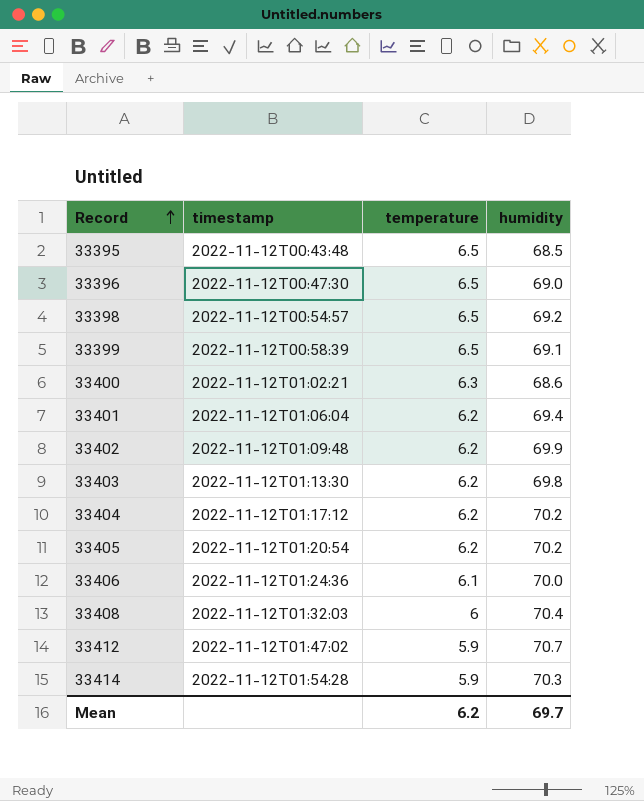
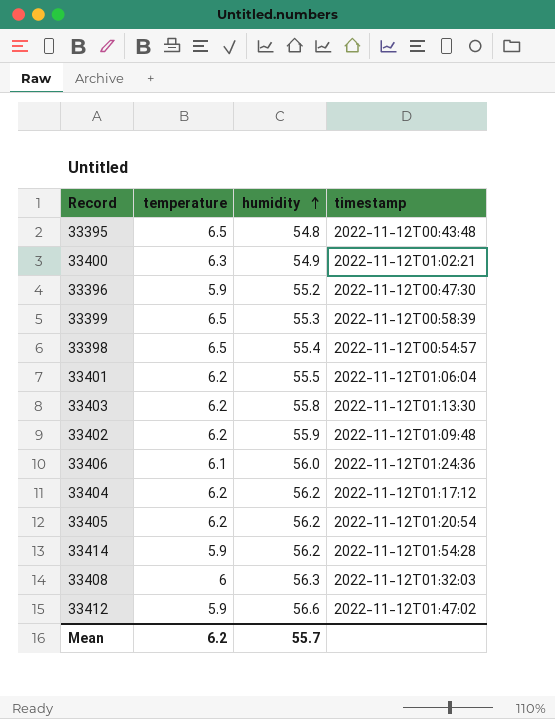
row order: Record ascending -> humidity ascending
column timestamp | position: 2 -> 4
33395 | humidity: 68.5 -> 54.8
33400 | humidity: 68.6 -> 54.9
33396 | temperature: 6.5 -> 5.9
33396 | humidity: 69.0 -> 55.2
33399 | humidity: 69.1 -> 55.3
33398 | humidity: 69.2 -> 55.4
33401 | humidity: 69.4 -> 55.5
33403 | humidity: 69.8 -> 55.8
33402 | humidity: 69.9 -> 55.9
33406 | humidity: 70.0 -> 56.0
33404 | humidity: 70.2 -> 56.2
33405 | humidity: 70.2 -> 56.2
33414 | humidity: 70.3 -> 56.2
33408 | humidity: 70.4 -> 56.3
33412 | humidity: 70.7 -> 56.6
Mean | humidity: 69.7 -> 55.7

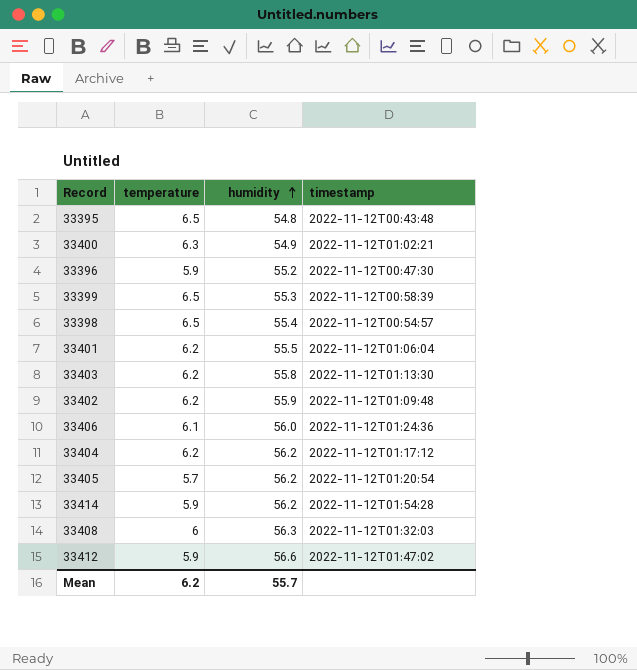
33405 | temperature: 6.2 -> 5.7

